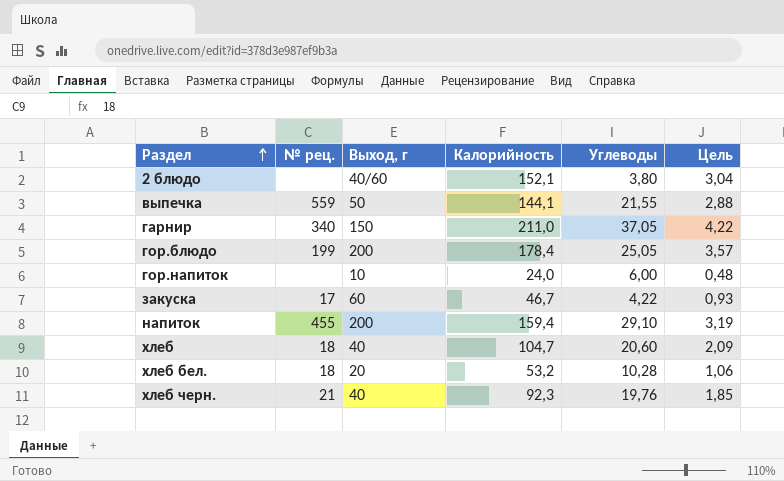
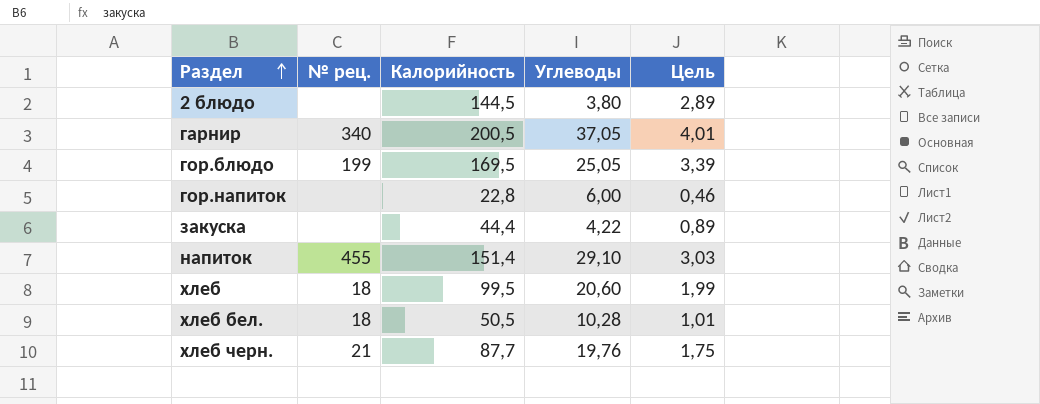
column Выход, г | position: 3 -> none
row выпечка: 559 | 50 | 144,1 | 21,55 | 2,88 -> none
2 блюдо | Калорийность: 152,1 -> 144,5
2 блюдо | Цель: 3,04 -> 2,89
гарнир | Калорийность: 211,0 -> 200,5
гарнир | Цель: 4,22 -> 4,01
гор.блюдо | Калорийность: 178,4 -> 169,5
гор.блюдо | Цель: 3,57 -> 3,39
гор.напиток | Калорийность: 24,0 -> 22,8
гор.напиток | Цель: 0,48 -> 0,46
закуска | № рец.: 17 -> none
закуска | Калорийность: 46,7 -> 44,4
закуска | Цель: 0,93 -> 0,89
напиток | Калорийность: 159,4 -> 151,4
напиток | Цель: 3,19 -> 3,03
хлеб | Калорийность: 104,7 -> 99,5
хлеб | Цель: 2,09 -> 1,99
хлеб бел. | Калорийность: 53,2 -> 50,5
хлеб бел. | Цель: 1,06 -> 1,01
хлеб черн. | Калорийность: 92,3 -> 87,7
хлеб черн. | Цель: 1,85 -> 1,75

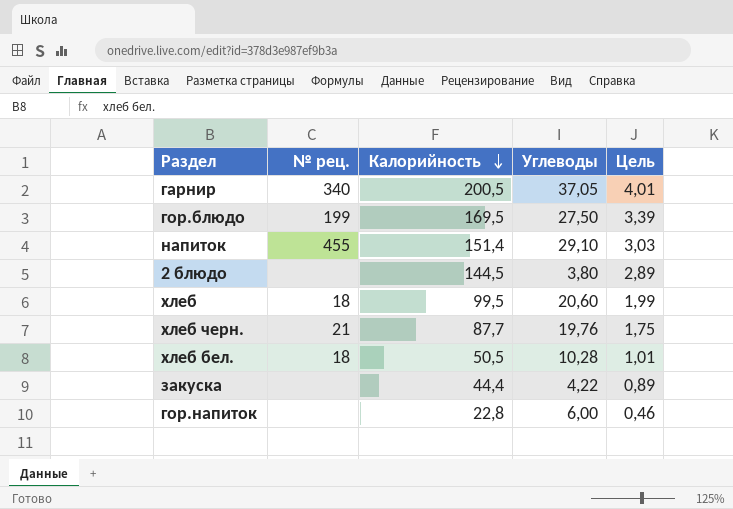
row order: Раздел ascending -> Калорийность descending
гор.блюдо | Углеводы: 25,05 -> 27,50

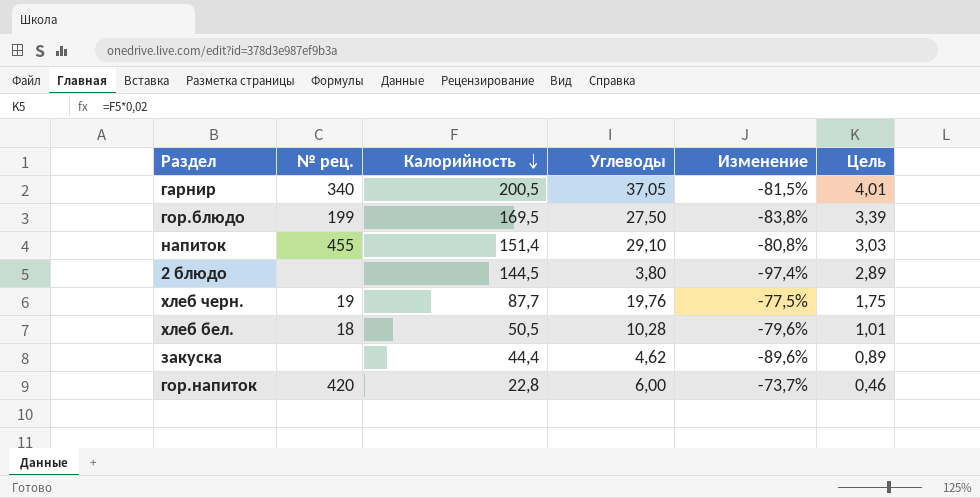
column Изменение | formula: none -> ([Углеводы] - [Калорийность]) / [Калорийность]
row хлеб: 18 | 99,5 | 20,60 | 1,99 -> none
хлеб черн. | № рец.: 21 -> 19
закуска | Углеводы: 4,22 -> 4,62
гор.напиток | № рец.: none -> 420

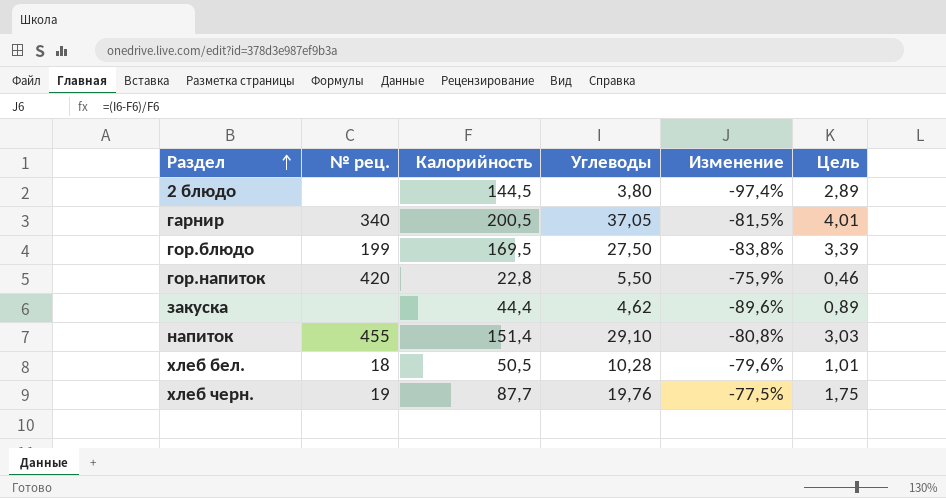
row order: Калорийность descending -> Раздел ascending
гор.напиток | Углеводы: 6,00 -> 5,50
гор.напиток | Изменение: -73,7% -> -75,9%

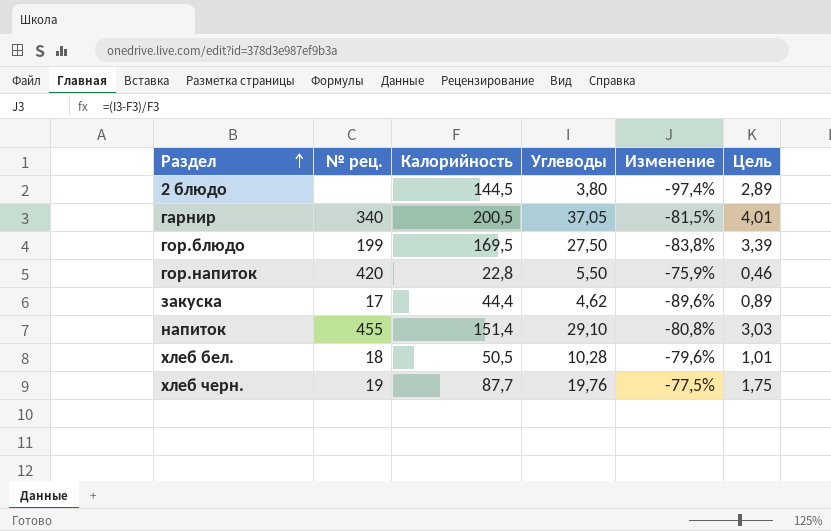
закуска | № рец.: none -> 17

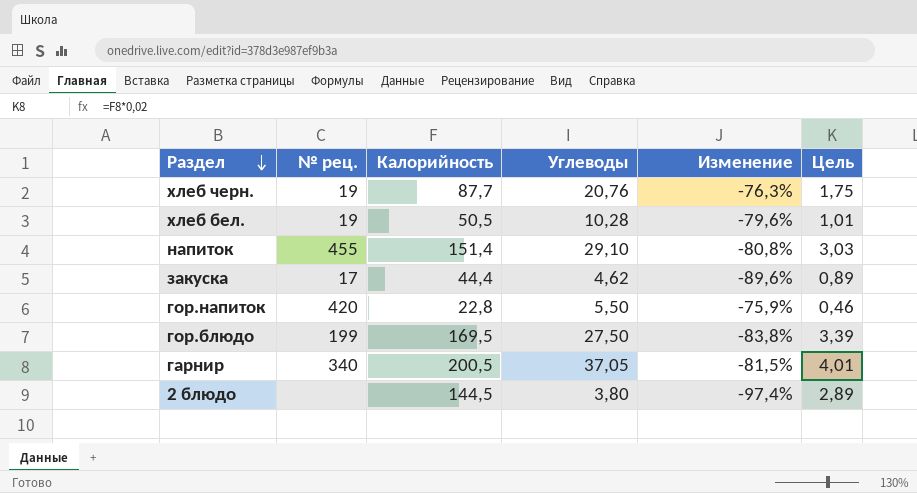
row order: Раздел ascending -> Раздел descending
хлеб черн. | Углеводы: 19,76 -> 20,76
хлеб черн. | Изменение: -77,5% -> -76,3%
хлеб бел. | № рец.: 18 -> 19

